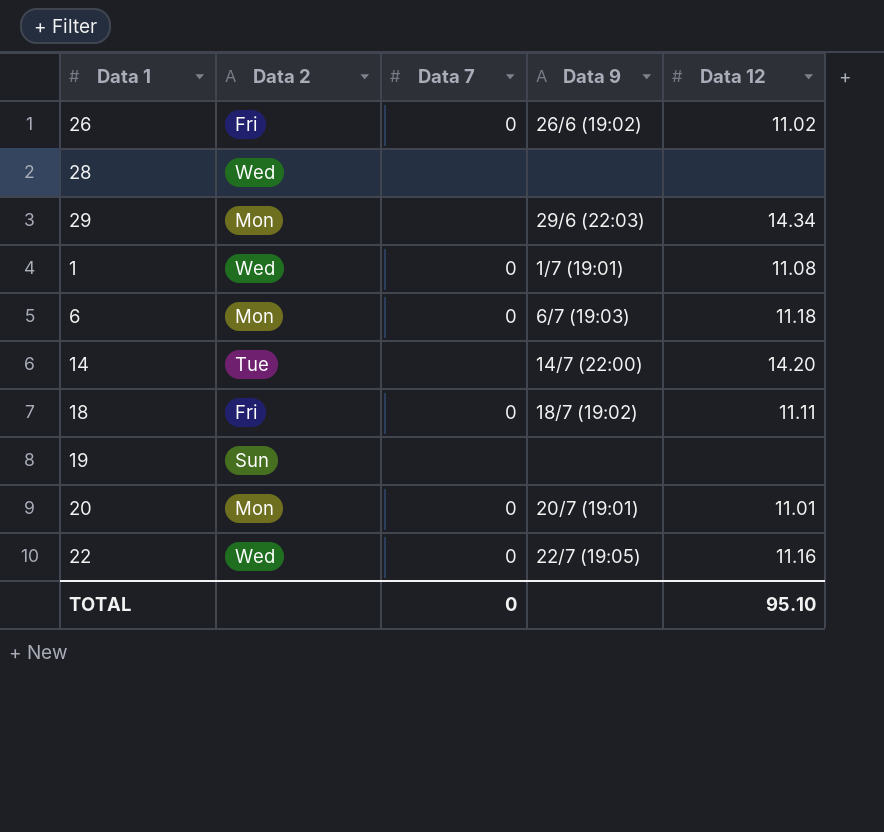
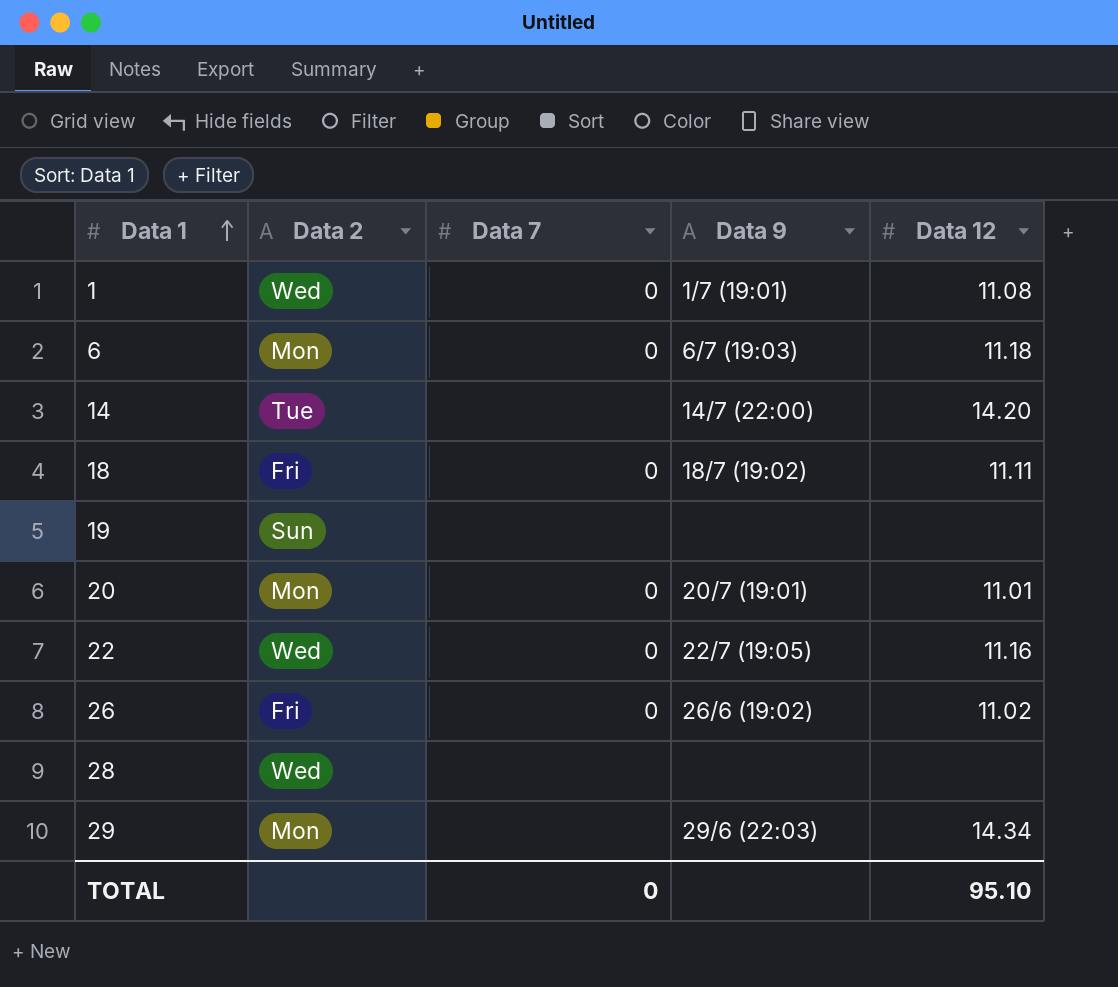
row order: none -> Data 1 ascending

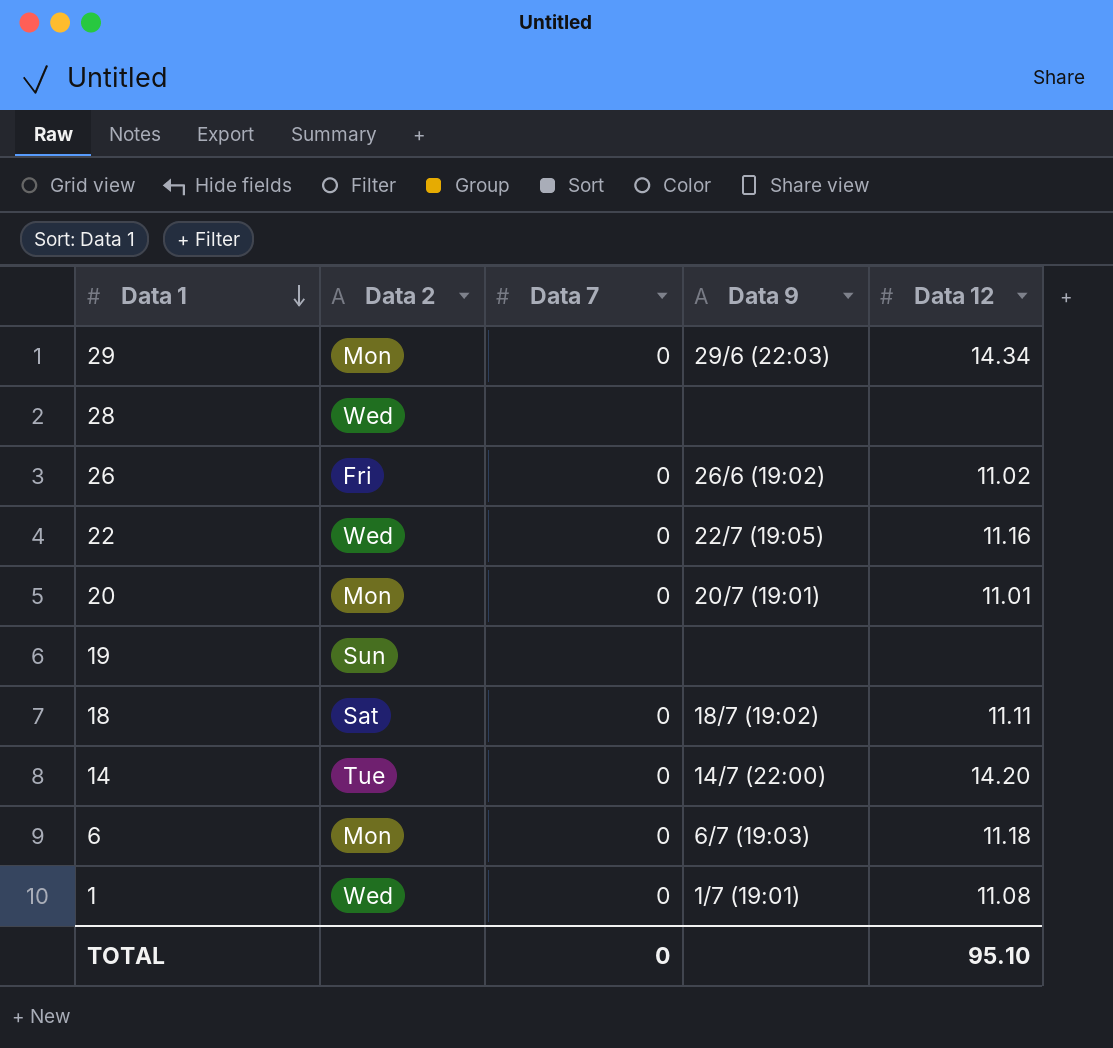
row order: Data 1 ascending -> Data 1 descending
29 | Data 7: none -> 0
18 | Data 2: Fri -> Sat
14 | Data 7: none -> 0

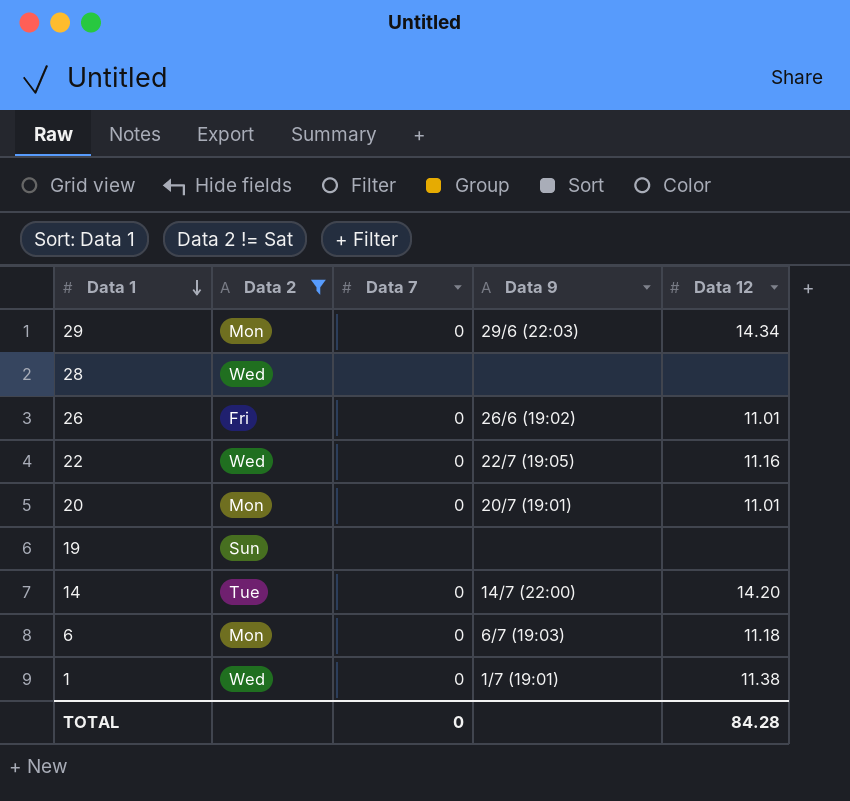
filter: none -> Data 2 != Sat
26 | Data 12: 11.02 -> 11.01
1 | Data 12: 11.08 -> 11.38
TOTAL | Data 12: 95.10 -> 84.28

